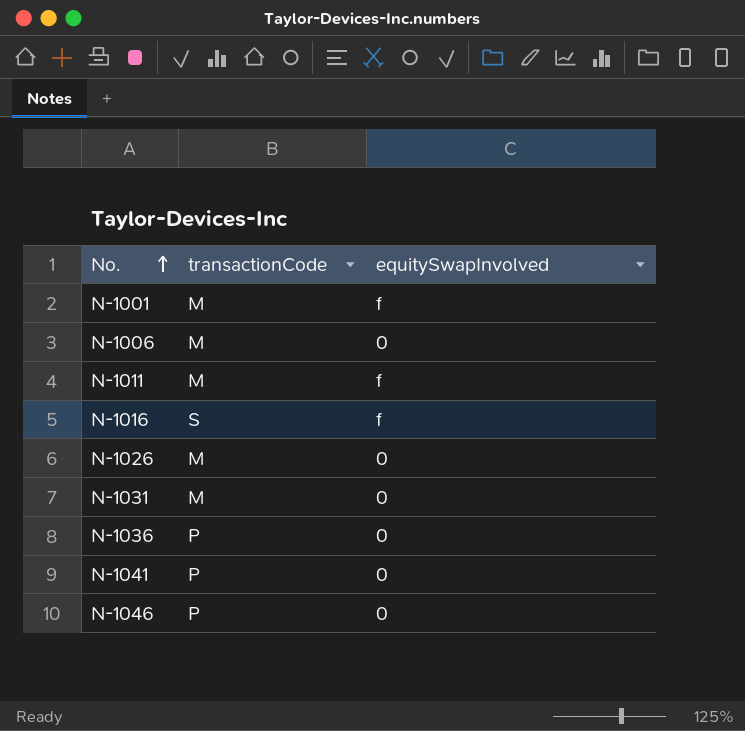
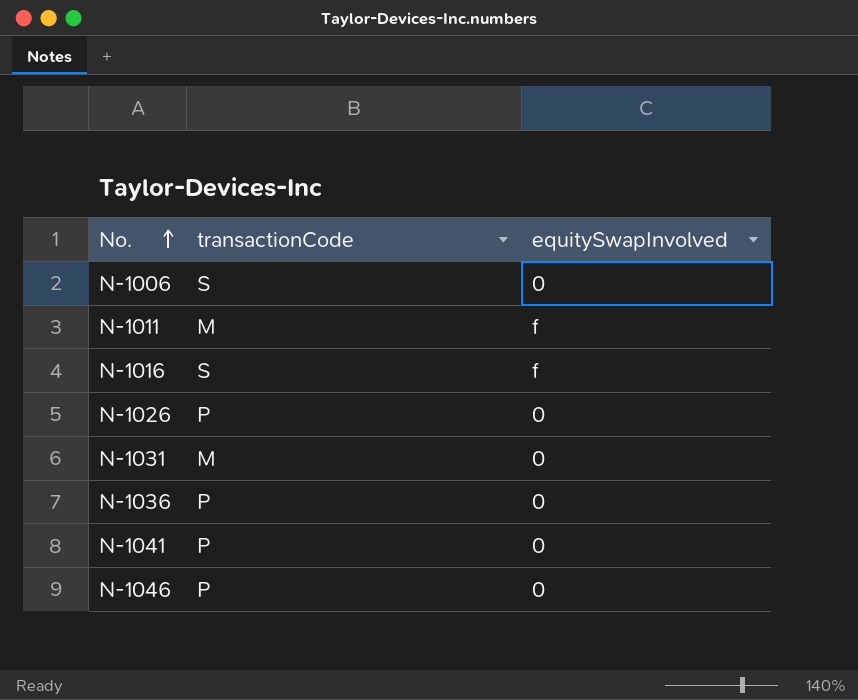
row N-1001: M | f -> none
N-1006 | transactionCode: M -> S
N-1026 | transactionCode: M -> P

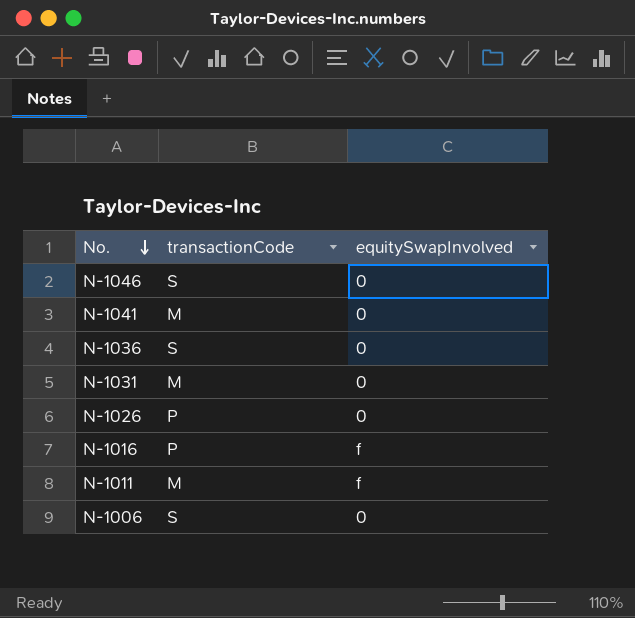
row order: No. ascending -> No. descending
N-1046 | transactionCode: P -> S
N-1041 | transactionCode: P -> M
N-1036 | transactionCode: P -> S
N-1016 | transactionCode: S -> P

